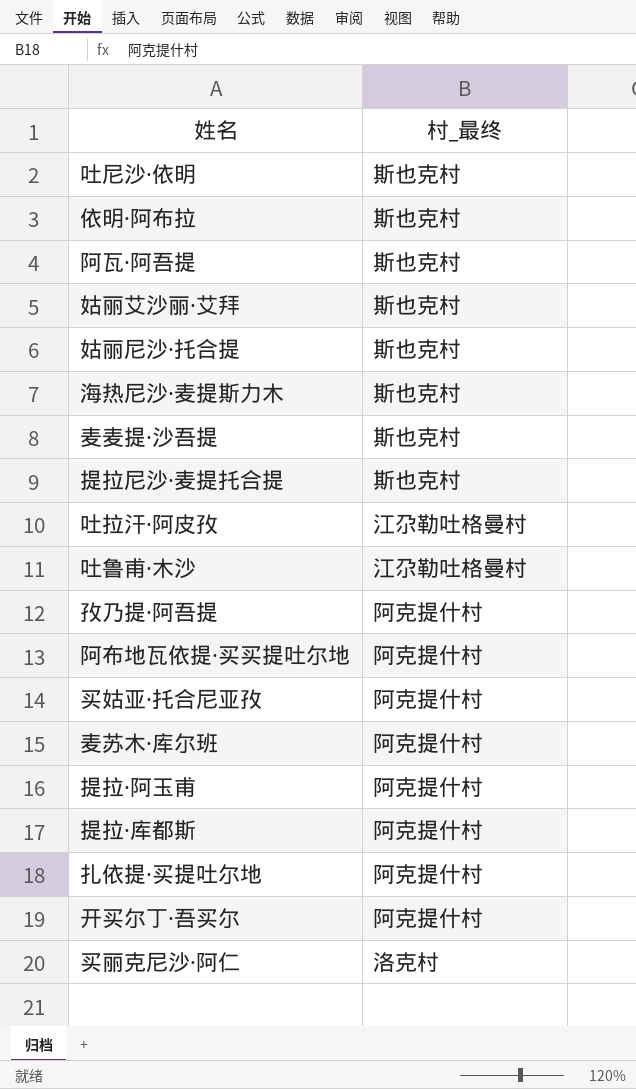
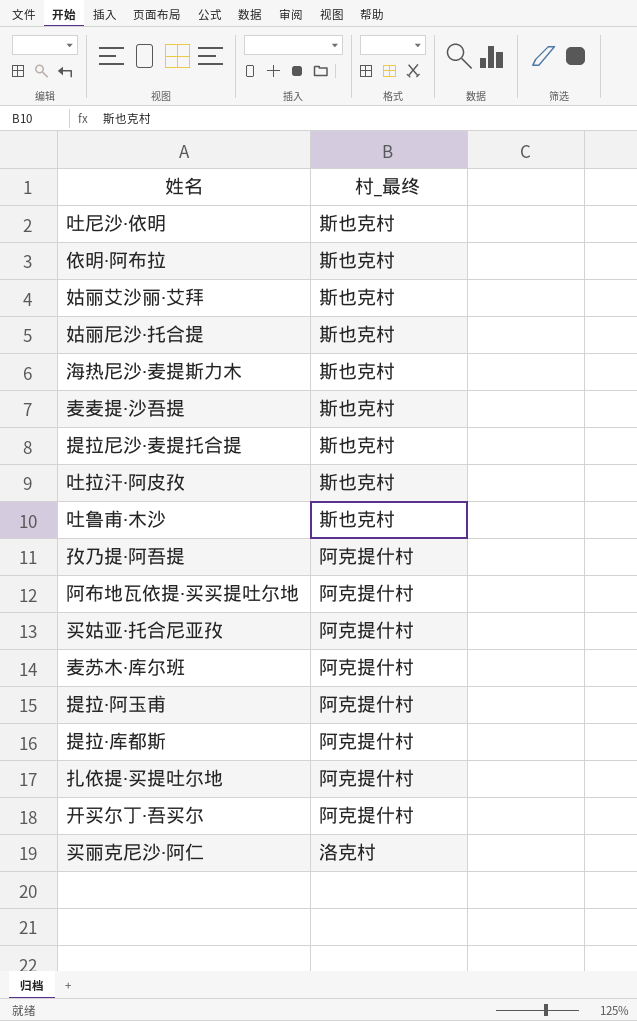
row 阿瓦·阿吾提: 斯也克村 -> none
吐拉汗·阿皮孜 | 村_最终: 江尕勒吐格曼村 -> 斯也克村
吐鲁甫·木沙 | 村_最终: 江尕勒吐格曼村 -> 斯也克村

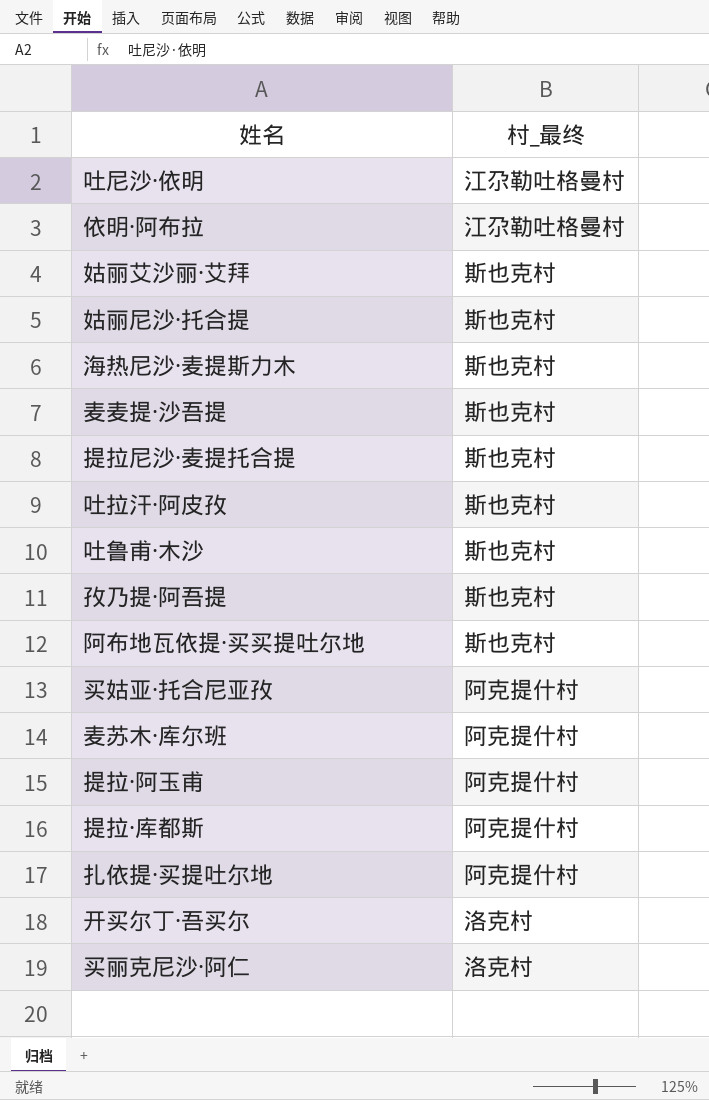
吐尼沙·依明 | 村_最终: 斯也克村 -> 江尕勒吐格曼村
依明·阿布拉 | 村_最终: 斯也克村 -> 江尕勒吐格曼村
孜乃提·阿吾提 | 村_最终: 阿克提什村 -> 斯也克村
阿布地瓦依提·买买提吐尔地 | 村_最终: 阿克提什村 -> 斯也克村
开买尔丁·吾买尔 | 村_最终: 阿克提什村 -> 洛克村

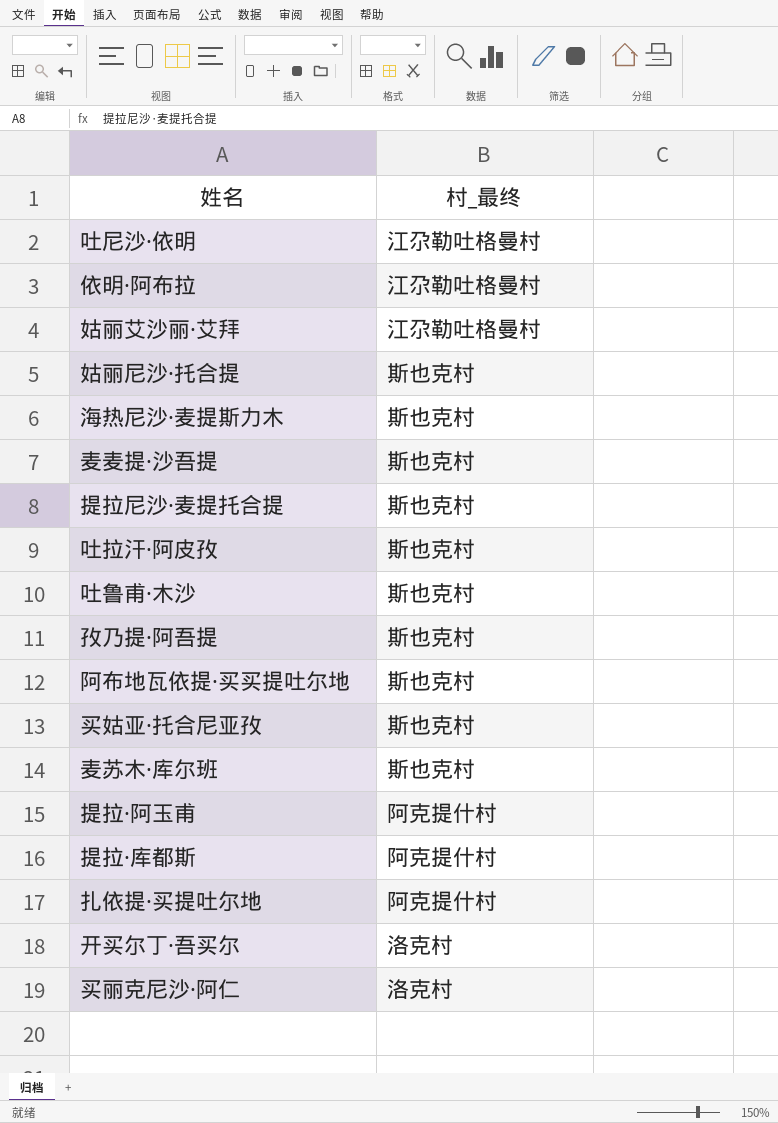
姑丽艾沙丽·艾拜 | 村_最终: 斯也克村 -> 江尕勒吐格曼村
买姑亚·托合尼亚孜 | 村_最终: 阿克提什村 -> 斯也克村
麦苏木·库尔班 | 村_最终: 阿克提什村 -> 斯也克村

